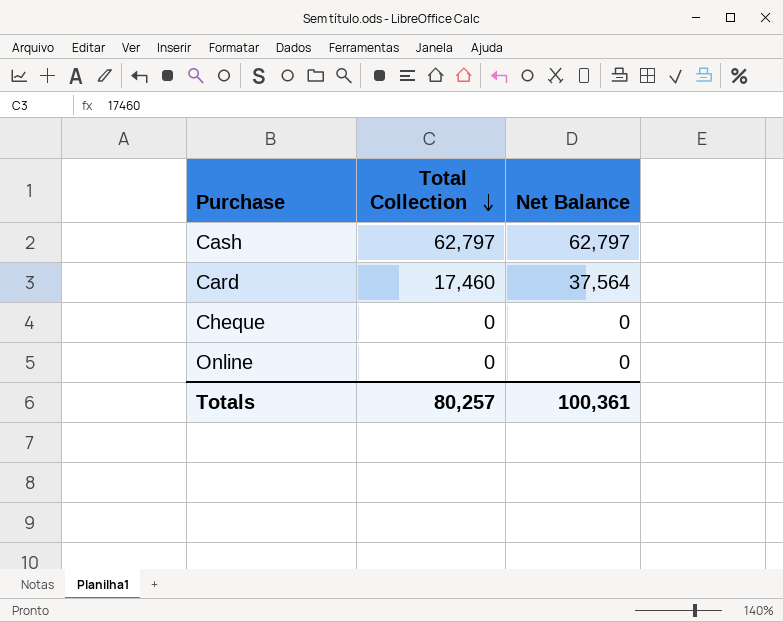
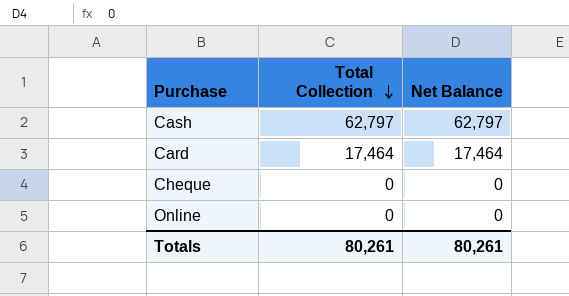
Card | Total Collection: 17,460 -> 17,464
Card | Net Balance: 37,564 -> 17,464
Totals | Total Collection: 80,257 -> 80,261
Totals | Net Balance: 100,361 -> 80,261

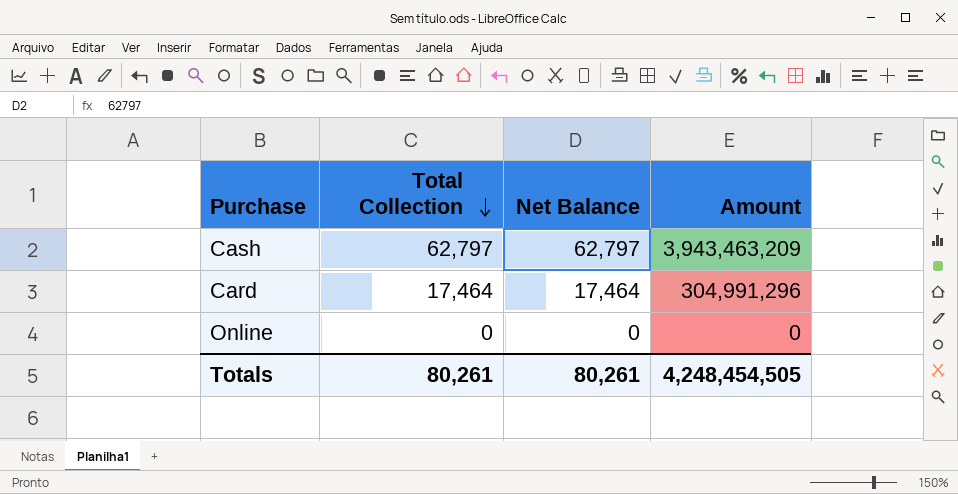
column Amount | formula: none -> [Total Collection] * [Net Balance]
row Cheque: 0 | 0 -> none

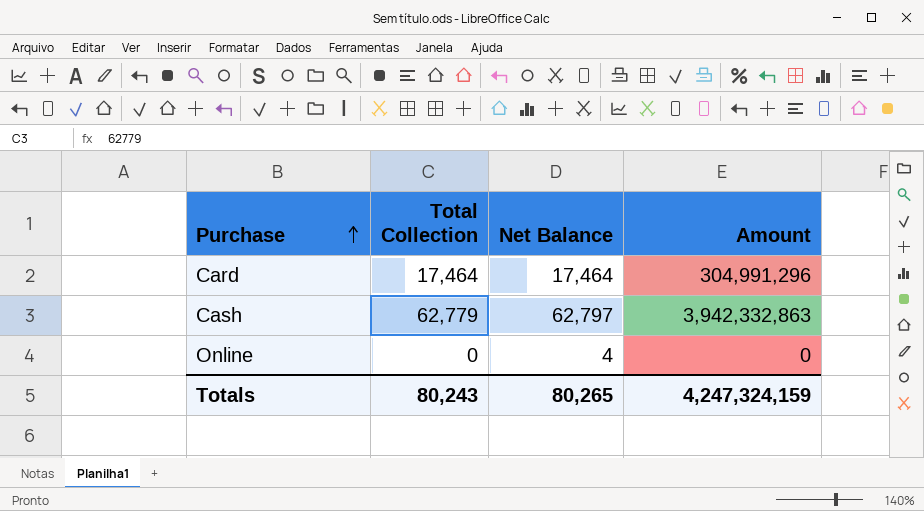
row order: Total Collection descending -> Purchase ascending
Cash | Total Collection: 62,797 -> 62,779
Cash | Amount: 3,943,463,209 -> 3,942,332,863
Online | Net Balance: 0 -> 4
Totals | Total Collection: 80,261 -> 80,243
Totals | Net Balance: 80,261 -> 80,265
Totals | Amount: 4,248,454,505 -> 4,247,324,159

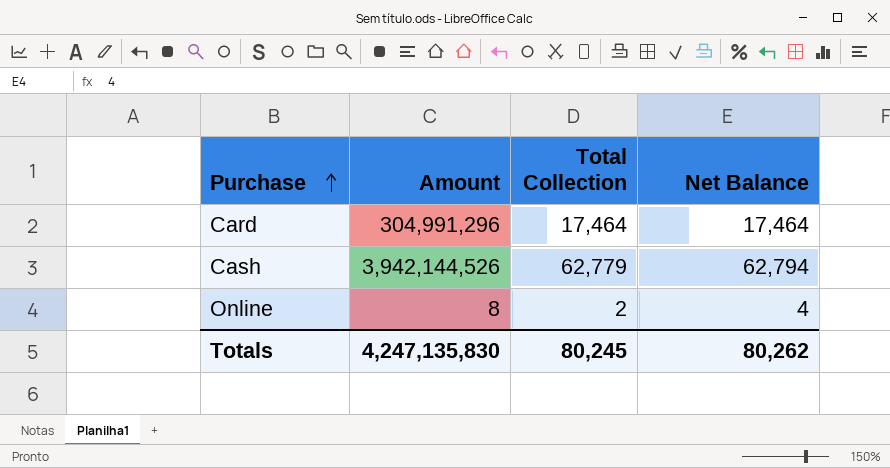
column Amount | position: 4 -> 2
Cash | Amount: 3,942,332,863 -> 3,942,144,526
Cash | Net Balance: 62,797 -> 62,794
Online | Amount: 0 -> 8
Online | Total Collection: 0 -> 2
Totals | Amount: 4,247,324,159 -> 4,247,135,830
Totals | Total Collection: 80,243 -> 80,245
Totals | Net Balance: 80,265 -> 80,262

